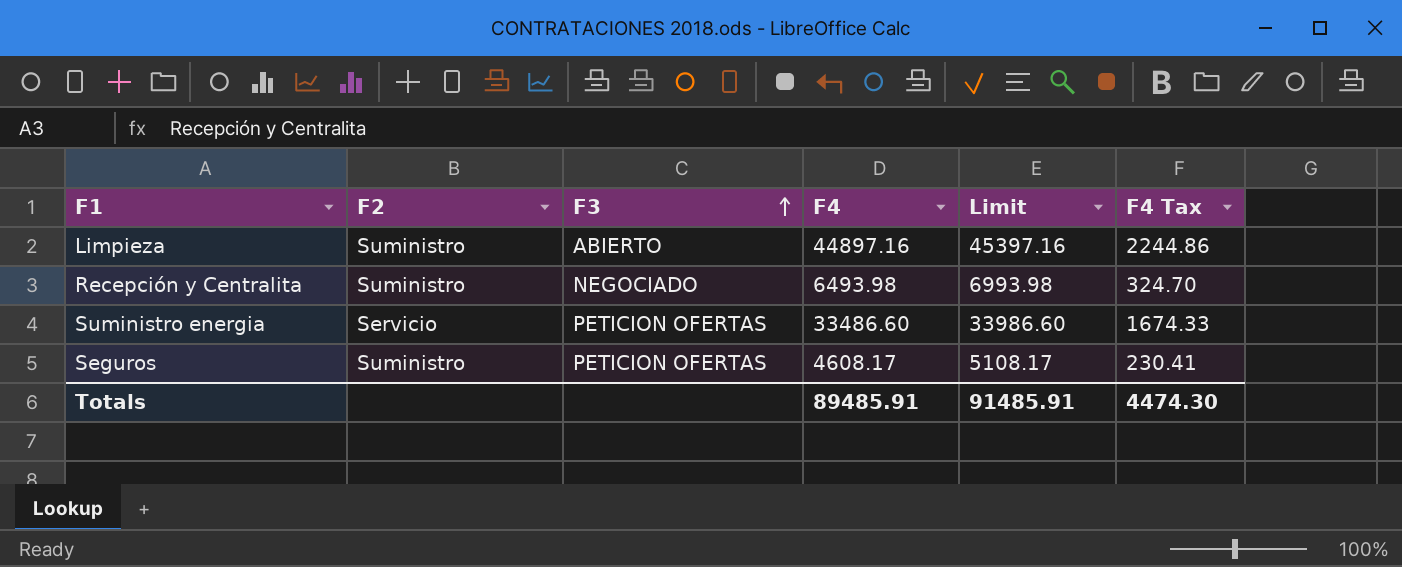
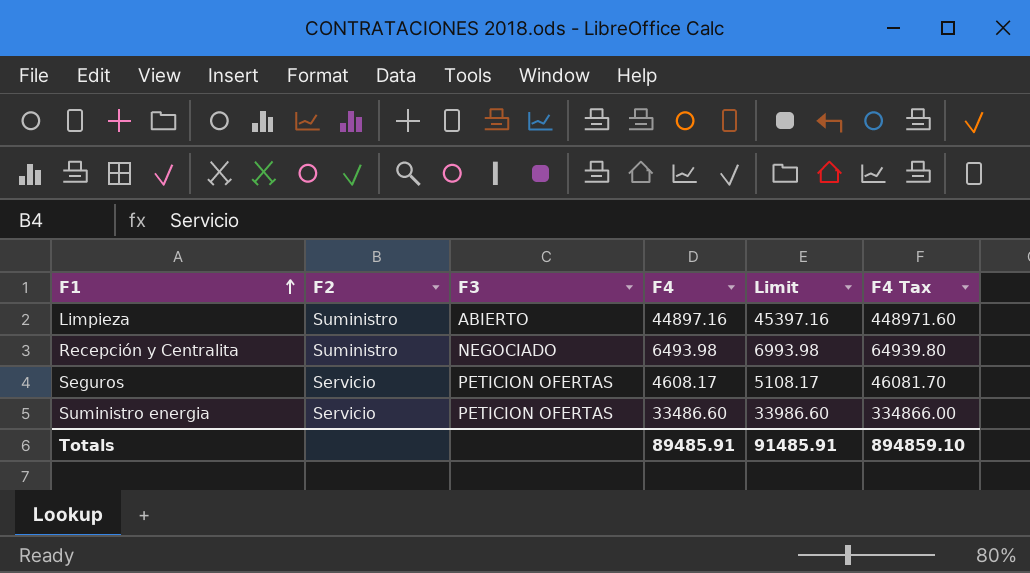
row order: F3 ascending -> F1 ascending
column F4 Tax | formula: [F4] * 0.05 -> [F4] * 10
Seguros | F2: Suministro -> Servicio
Totals | F4 Tax: 4474.30 -> 894859.10

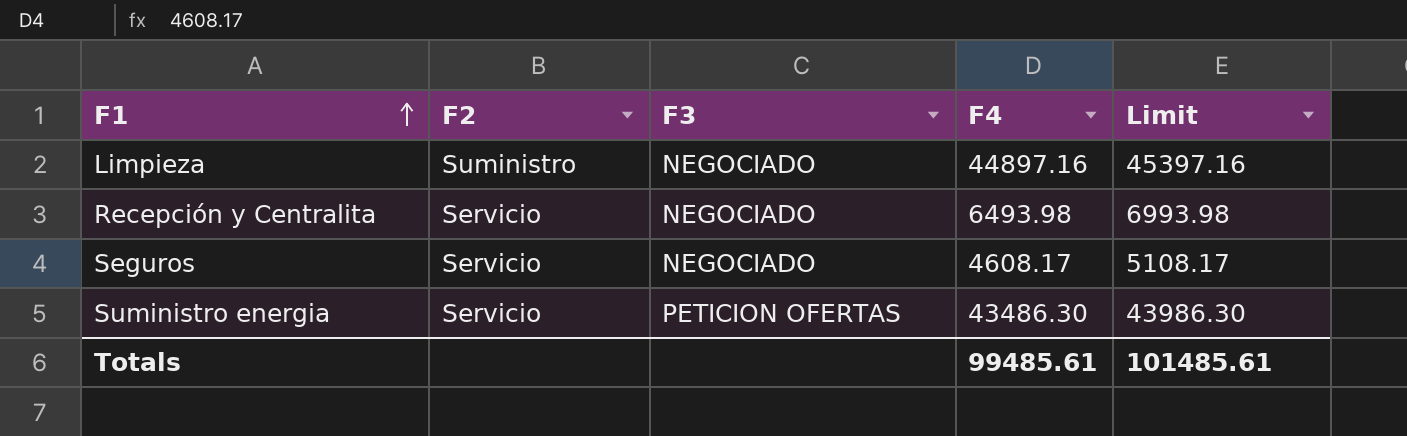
column F4 Tax | formula: [F4] * 10 -> none
Limpieza | F3: ABIERTO -> NEGOCIADO
Recepción y Centralita | F2: Suministro -> Servicio
Seguros | F3: PETICION OFERTAS -> NEGOCIADO
Suministro energia | F4: 33486.60 -> 43486.30
Suministro energia | Limit: 33986.60 -> 43986.30
Totals | F4: 89485.91 -> 99485.61
Totals | Limit: 91485.91 -> 101485.61

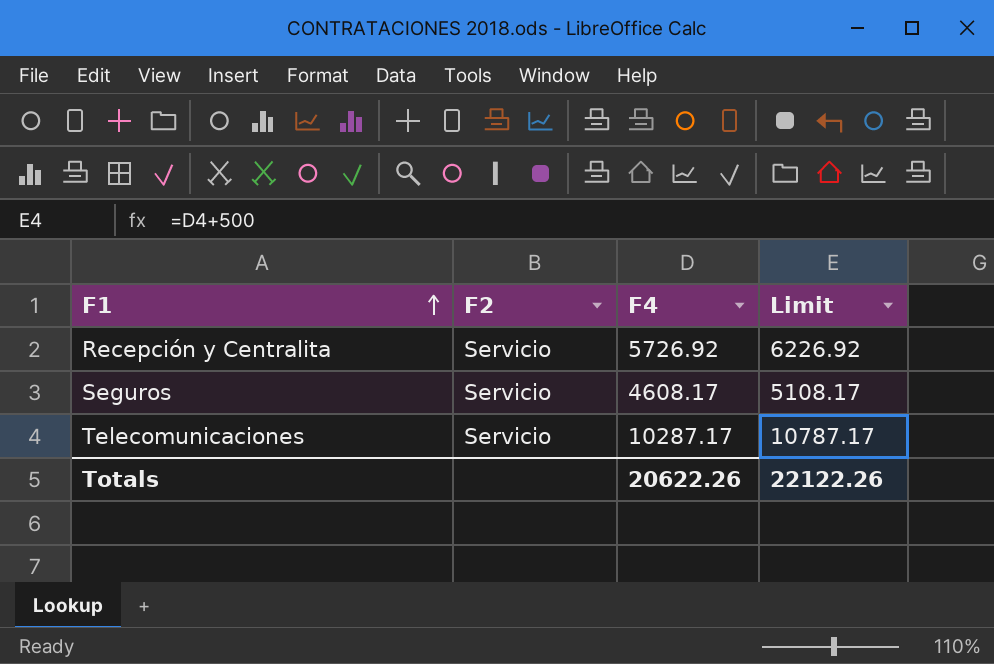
column F3 | position: 3 -> none
row Limpieza: Suministro | NEGOCIADO | 44897.16 | 45397.16 -> none
row Suministro energia: Servicio | PETICION OFERTAS | 43486.30 | 43986.30 -> none
Recepción y Centralita | F4: 6493.98 -> 5726.92
Recepción y Centralita | Limit: 6993.98 -> 6226.92
row Telecomunicaciones: none -> Servicio | 10287.17 | 10787.17
Totals | F4: 99485.61 -> 20622.26
Totals | Limit: 101485.61 -> 22122.26

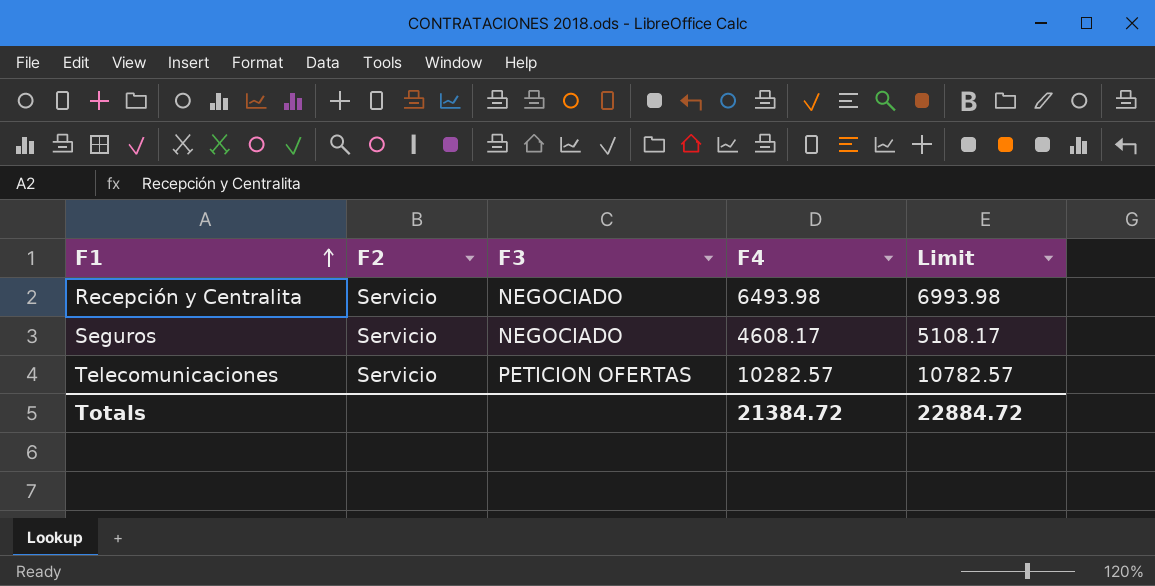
column F3 | position: none -> 3
Recepción y Centralita | F4: 5726.92 -> 6493.98
Recepción y Centralita | Limit: 6226.92 -> 6993.98
Telecomunicaciones | F4: 10287.17 -> 10282.57
Telecomunicaciones | Limit: 10787.17 -> 10782.57
Totals | F4: 20622.26 -> 21384.72
Totals | Limit: 22122.26 -> 22884.72

